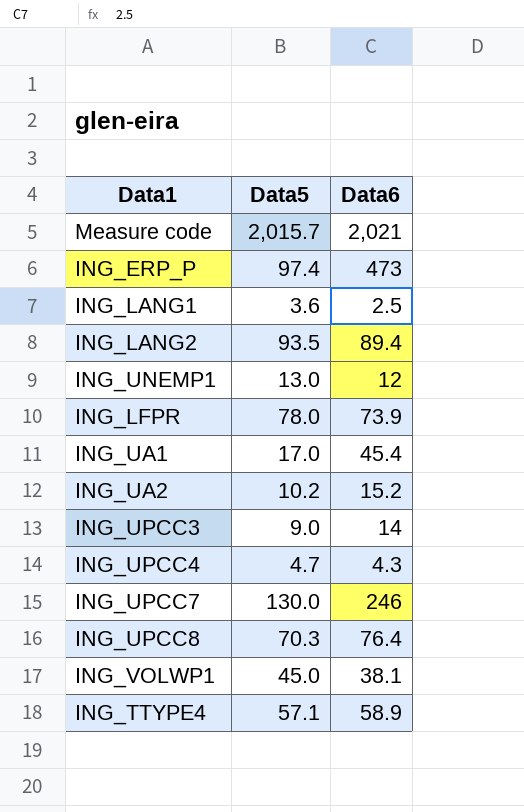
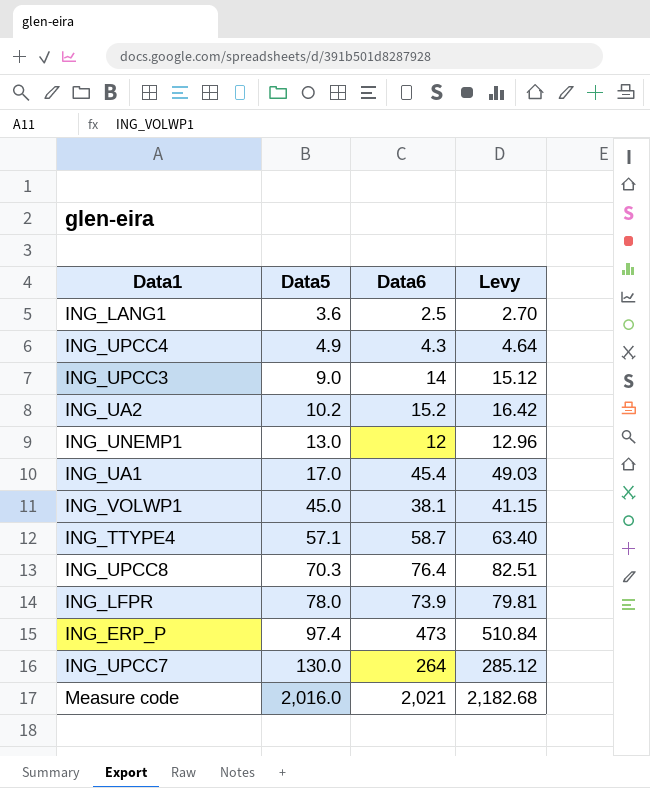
row order: none -> Data5 ascending
column Levy | formula: none -> [Data6] * 1.08
row ING_LANG2: 93.5 | 89.4 -> none
ING_UPCC4 | Data5: 4.7 -> 4.9
ING_TTYPE4 | Data6: 58.9 -> 58.7
ING_UPCC7 | Data6: 246 -> 264
Measure code | Data5: 2,015.7 -> 2,016.0

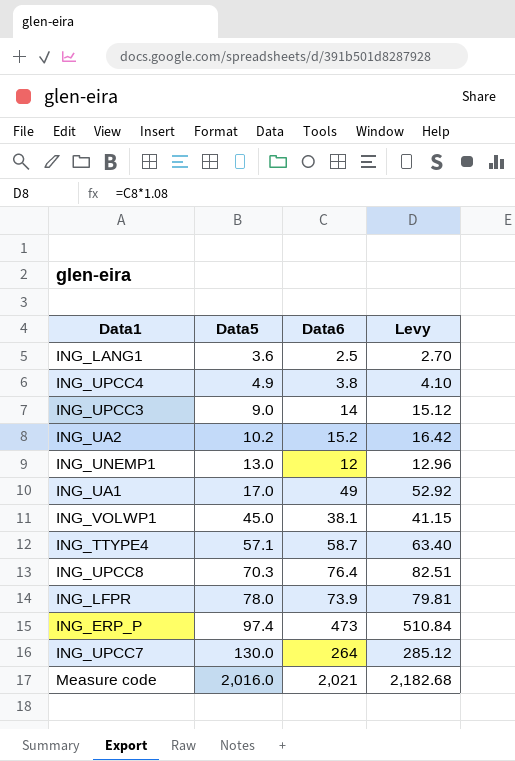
ING_UPCC4 | Data6: 4.3 -> 3.8
ING_UPCC4 | Levy: 4.64 -> 4.10
ING_UA1 | Data6: 45.4 -> 49
ING_UA1 | Levy: 49.03 -> 52.92

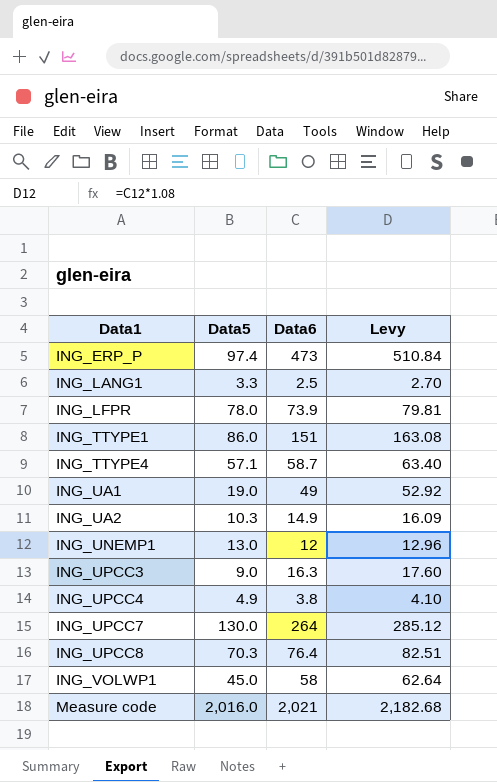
row order: Data5 ascending -> Data1 ascending
ING_LANG1 | Data5: 3.6 -> 3.3
row ING_TTYPE1: none -> 86.0 | 151 | 163.08
ING_UA1 | Data5: 17.0 -> 19.0
ING_UA2 | Data5: 10.2 -> 10.3
ING_UA2 | Data6: 15.2 -> 14.9
ING_UA2 | Levy: 16.42 -> 16.09
ING_UPCC3 | Data6: 14 -> 16.3
ING_UPCC3 | Levy: 15.12 -> 17.60
ING_VOLWP1 | Data6: 38.1 -> 58
ING_VOLWP1 | Levy: 41.15 -> 62.64

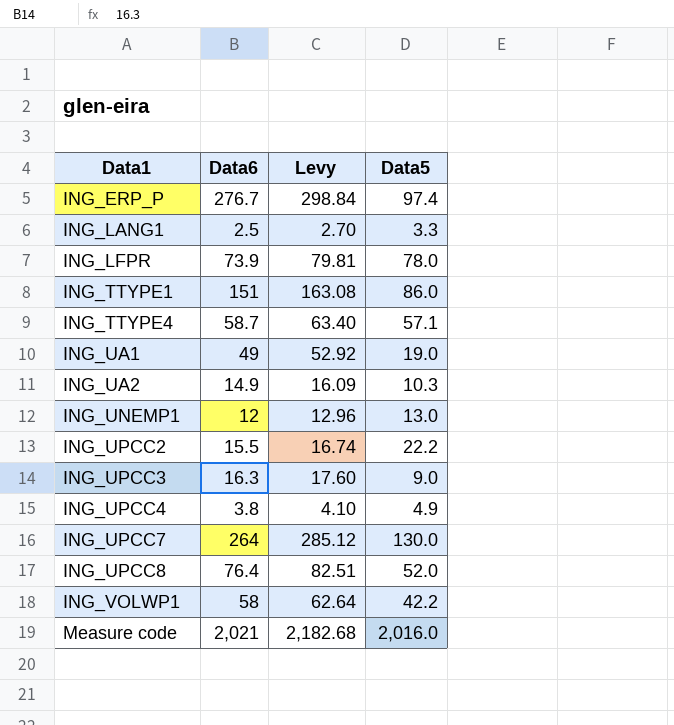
column Data5 | position: 2 -> 4
ING_ERP_P | Data6: 473 -> 276.7
ING_ERP_P | Levy: 510.84 -> 298.84
row ING_UPCC2: none -> 15.5 | 16.74 | 22.2
ING_UPCC8 | Data5: 70.3 -> 52.0
ING_VOLWP1 | Data5: 45.0 -> 42.2

